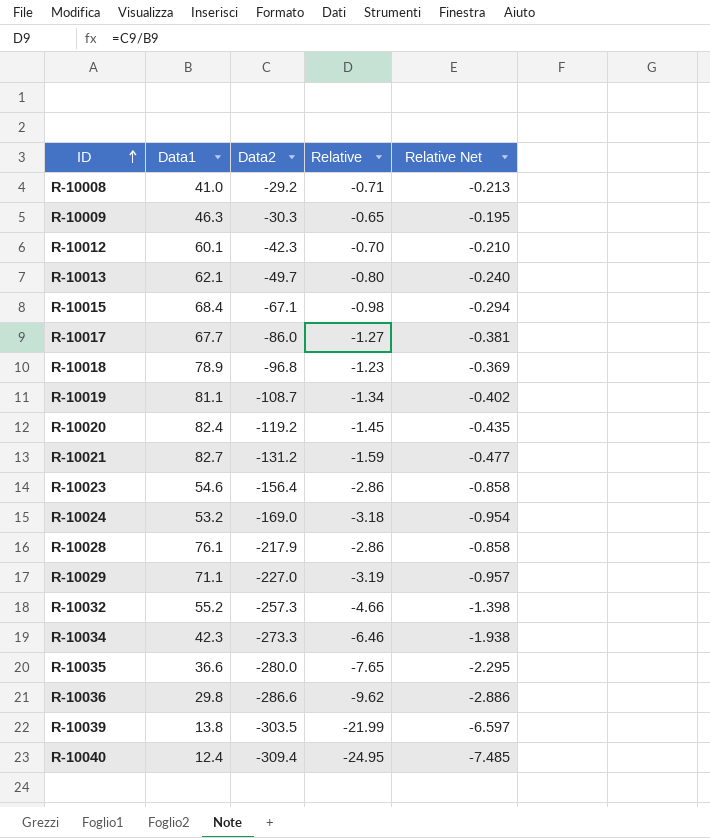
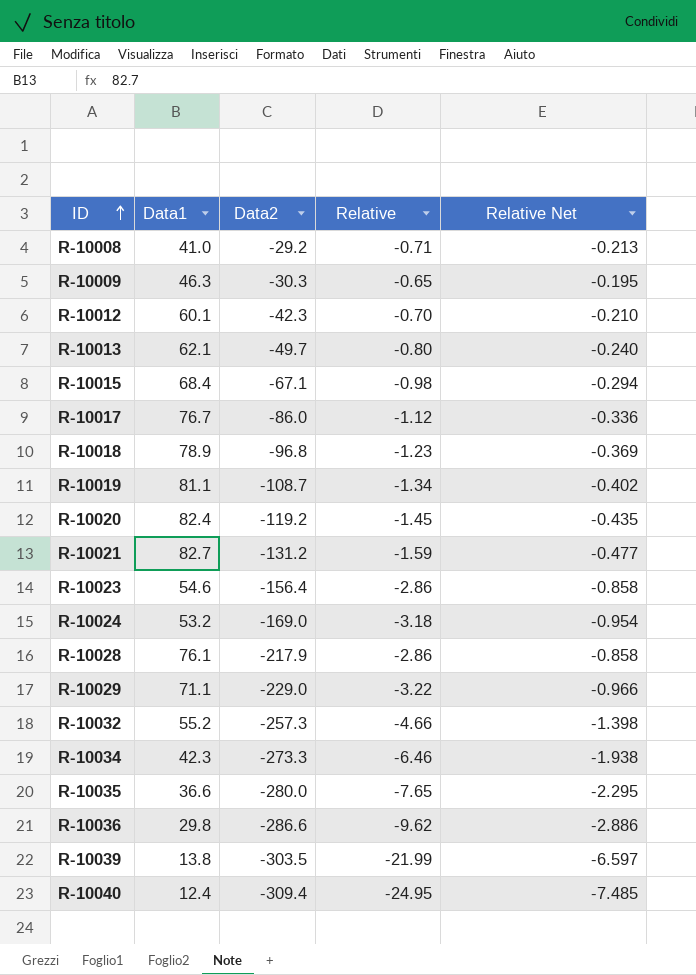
R-10017 | Data1: 67.7 -> 76.7
R-10017 | Relative: -1.27 -> -1.12
R-10017 | Relative Net: -0.381 -> -0.336
R-10029 | Data2: -227.0 -> -229.0
R-10029 | Relative: -3.19 -> -3.22
R-10029 | Relative Net: -0.957 -> -0.966

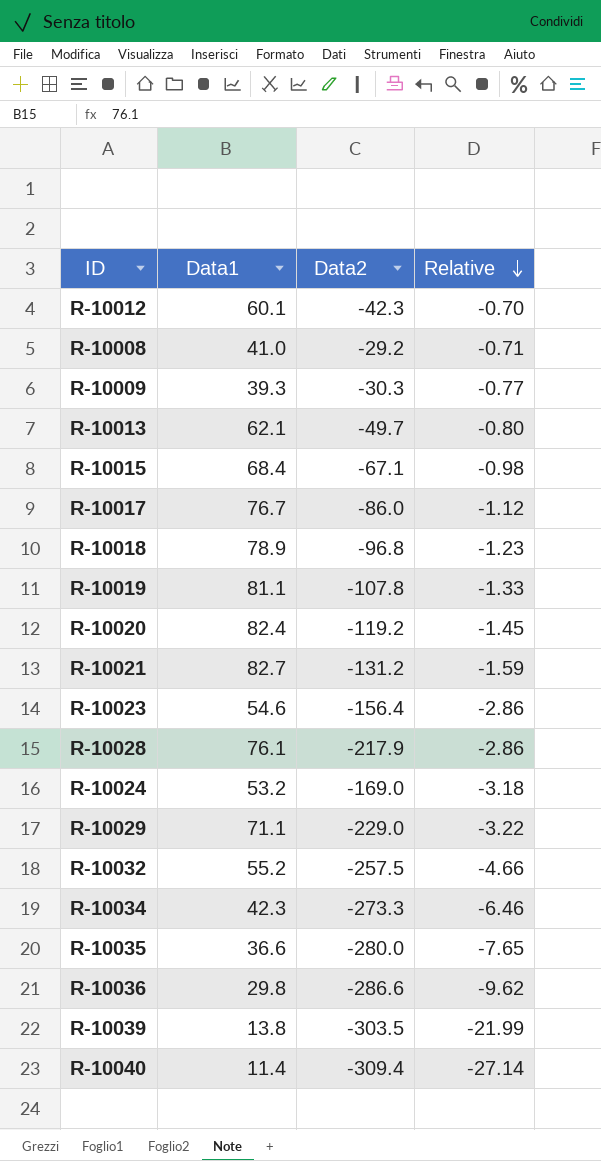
row order: ID ascending -> Relative descending
column Relative Net | formula: [Relative] * 0.3 -> none
R-10009 | Data1: 46.3 -> 39.3
R-10009 | Relative: -0.65 -> -0.77
R-10019 | Data2: -108.7 -> -107.8
R-10019 | Relative: -1.34 -> -1.33
R-10032 | Data2: -257.3 -> -257.5
R-10040 | Data1: 12.4 -> 11.4
R-10040 | Relative: -24.95 -> -27.14

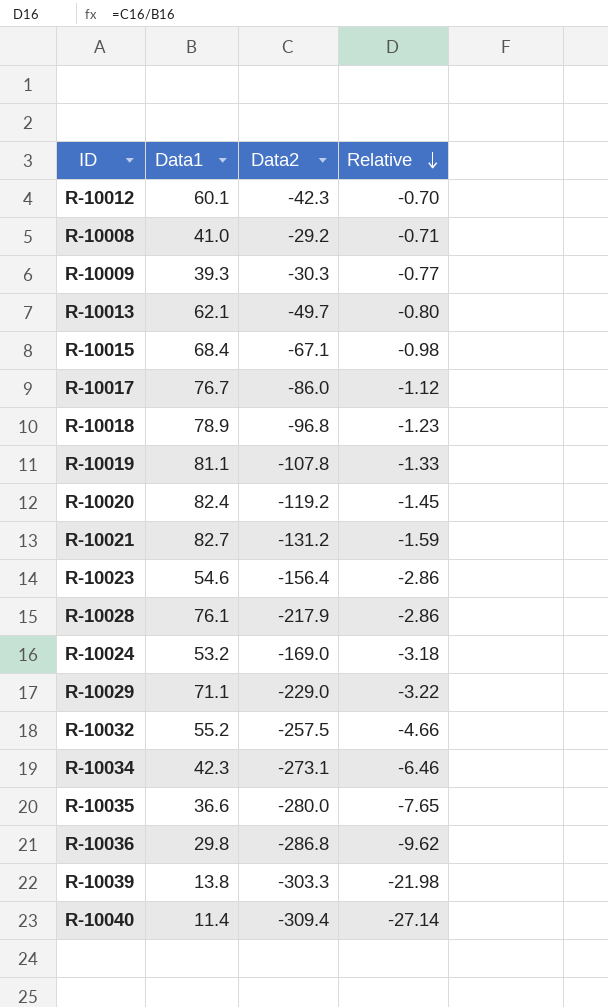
R-10034 | Data2: -273.3 -> -273.1
R-10036 | Data2: -286.6 -> -286.8
R-10039 | Data2: -303.5 -> -303.3
R-10039 | Relative: -21.99 -> -21.98

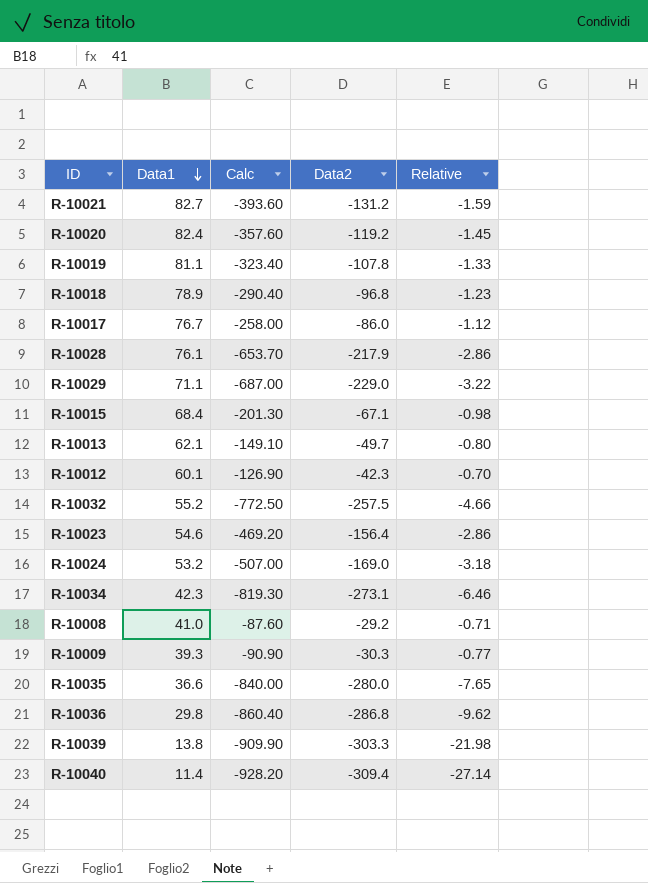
row order: Relative descending -> Data1 descending
column Calc | formula: none -> [Data2] * 3

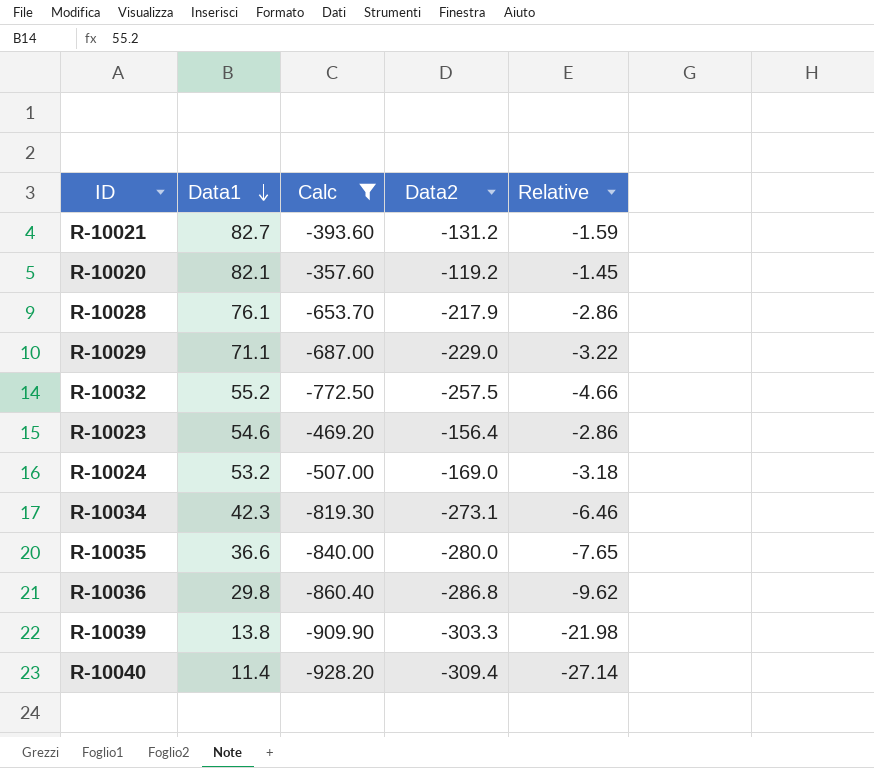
filter: none -> Calc <= -357.60
R-10020 | Data1: 82.4 -> 82.1

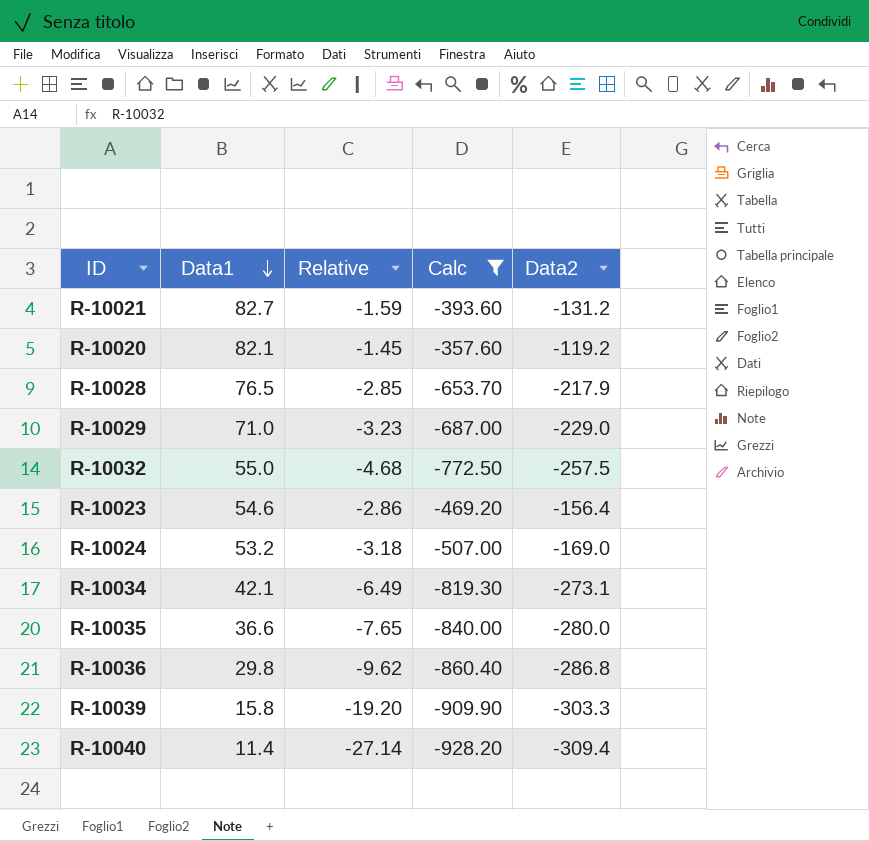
column Relative | position: 5 -> 3
R-10028 | Data1: 76.1 -> 76.5
R-10028 | Relative: -2.86 -> -2.85
R-10029 | Data1: 71.1 -> 71.0
R-10029 | Relative: -3.22 -> -3.23
R-10032 | Data1: 55.2 -> 55.0
R-10032 | Relative: -4.66 -> -4.68
R-10034 | Data1: 42.3 -> 42.1
R-10034 | Relative: -6.46 -> -6.49
R-10039 | Data1: 13.8 -> 15.8
R-10039 | Relative: -21.98 -> -19.20

